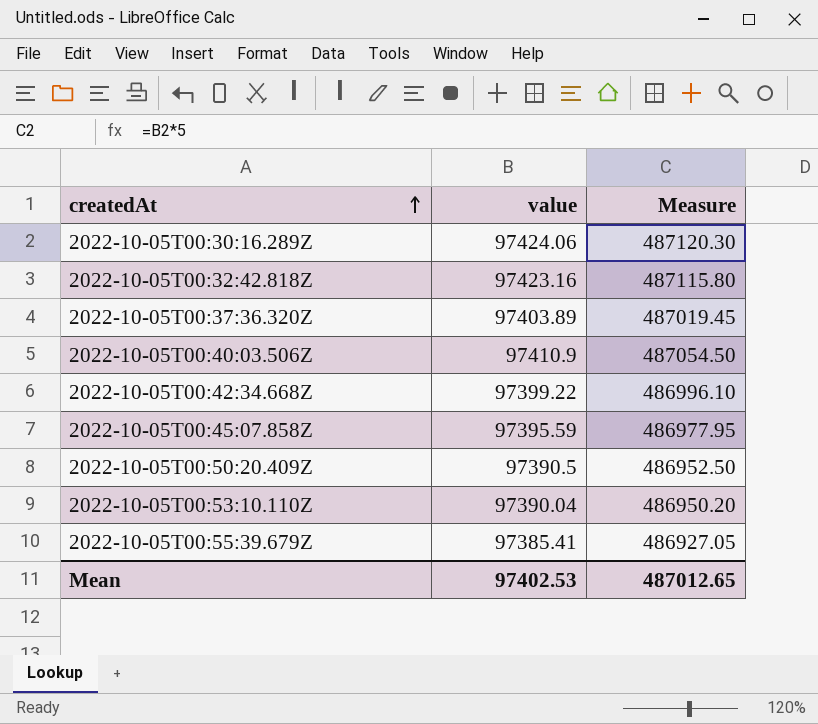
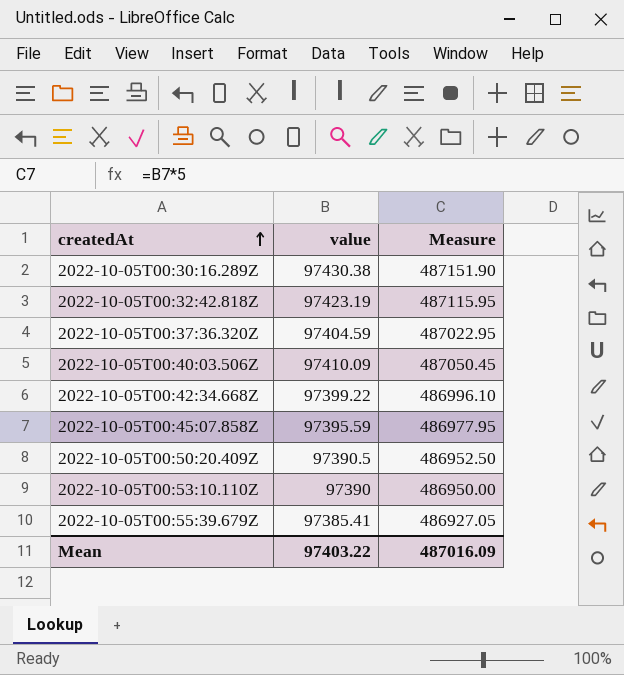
2022-10-05T00:30:16.289Z | value: 97424.06 -> 97430.38
2022-10-05T00:30:16.289Z | Measure: 487120.30 -> 487151.90
2022-10-05T00:32:42.818Z | value: 97423.16 -> 97423.19
2022-10-05T00:32:42.818Z | Measure: 487115.80 -> 487115.95
2022-10-05T00:37:36.320Z | value: 97403.89 -> 97404.59
2022-10-05T00:37:36.320Z | Measure: 487019.45 -> 487022.95
2022-10-05T00:40:03.506Z | value: 97410.9 -> 97410.09
2022-10-05T00:40:03.506Z | Measure: 487054.50 -> 487050.45
2022-10-05T00:53:10.110Z | value: 97390.04 -> 97390
2022-10-05T00:53:10.110Z | Measure: 486950.20 -> 486950.00
Mean | value: 97402.53 -> 97403.22
Mean | Measure: 487012.65 -> 487016.09

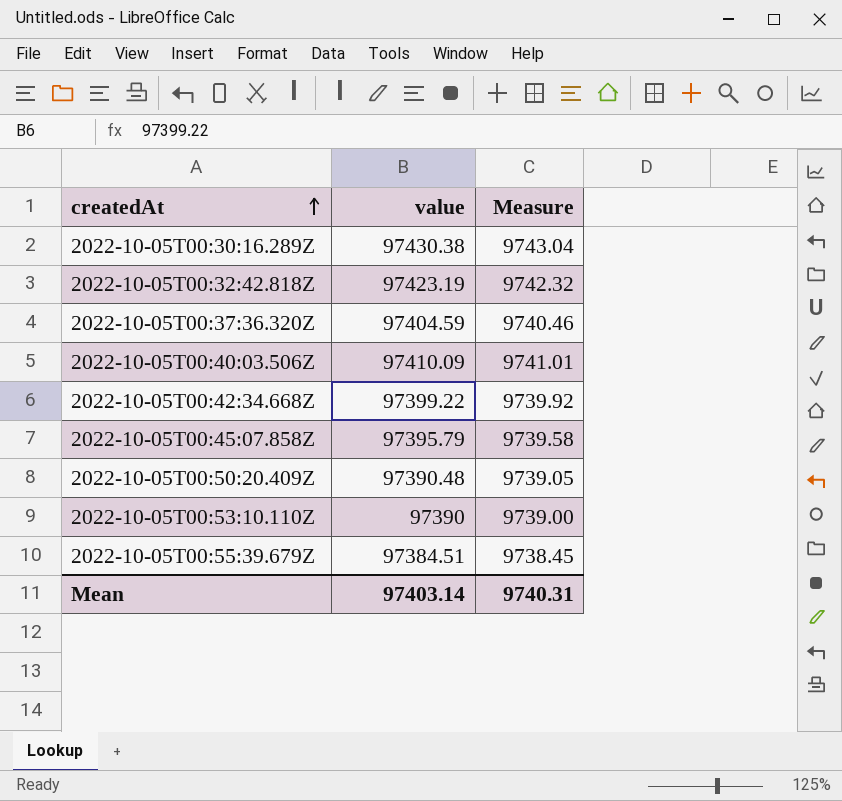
column Measure | formula: [value] * 5 -> [value] * 0.1
2022-10-05T00:45:07.858Z | value: 97395.59 -> 97395.79
2022-10-05T00:50:20.409Z | value: 97390.5 -> 97390.48
2022-10-05T00:55:39.679Z | value: 97385.41 -> 97384.51
Mean | value: 97403.22 -> 97403.14
Mean | Measure: 487016.09 -> 9740.31

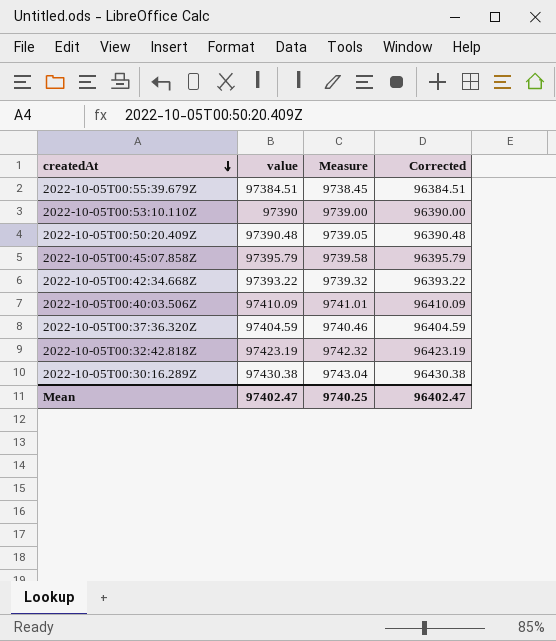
row order: createdAt ascending -> createdAt descending
column Corrected | formula: none -> [value] - 1000
2022-10-05T00:42:34.668Z | value: 97399.22 -> 97393.22
2022-10-05T00:42:34.668Z | Measure: 9739.92 -> 9739.32
Mean | value: 97403.14 -> 97402.47
Mean | Measure: 9740.31 -> 9740.25

